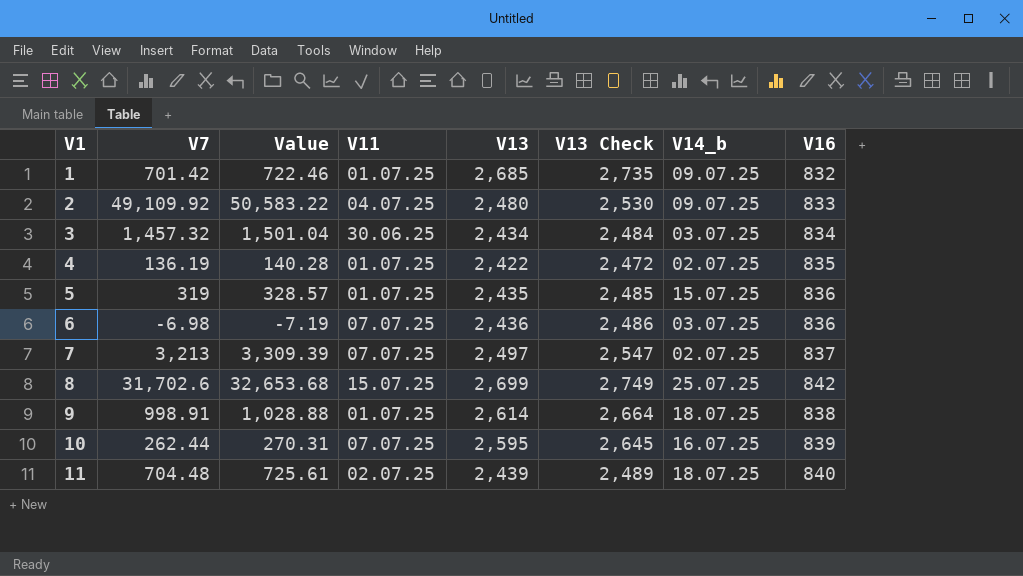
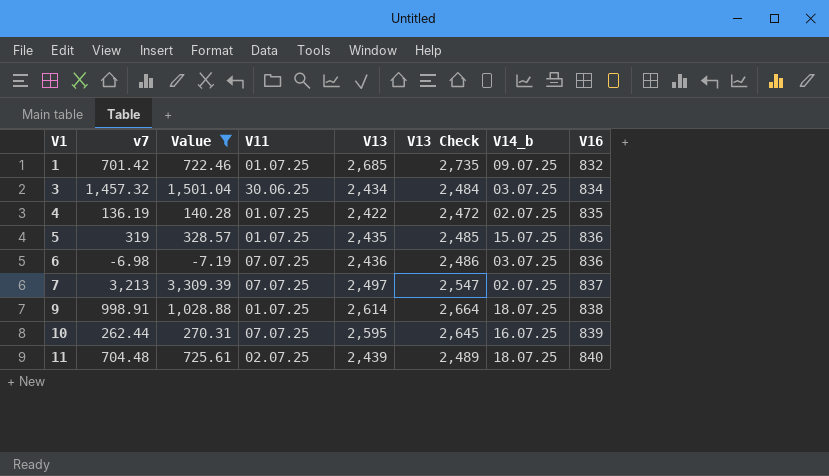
filter: none -> Value <= 3,309.39
column name: V7 -> v7

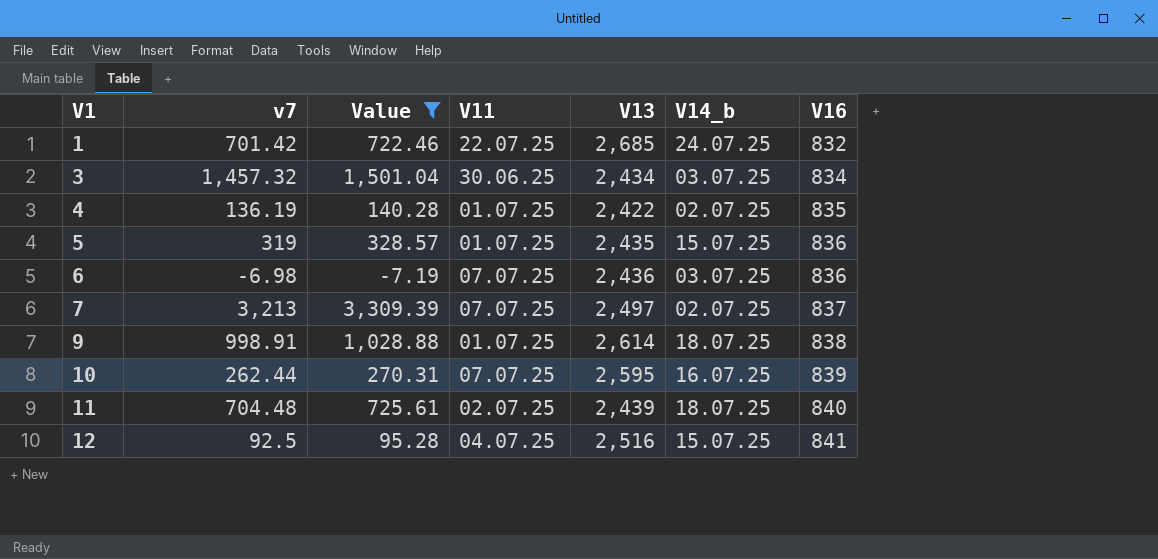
column V13 Check | formula: [V13] + 50 -> none
1 | V11: 01.07.25 -> 22.07.25
1 | V14_b: 09.07.25 -> 24.07.25
row 12: none -> 92.5 | 95.28 | 04.07.25 | 2,516 | 15.07.25 | 841

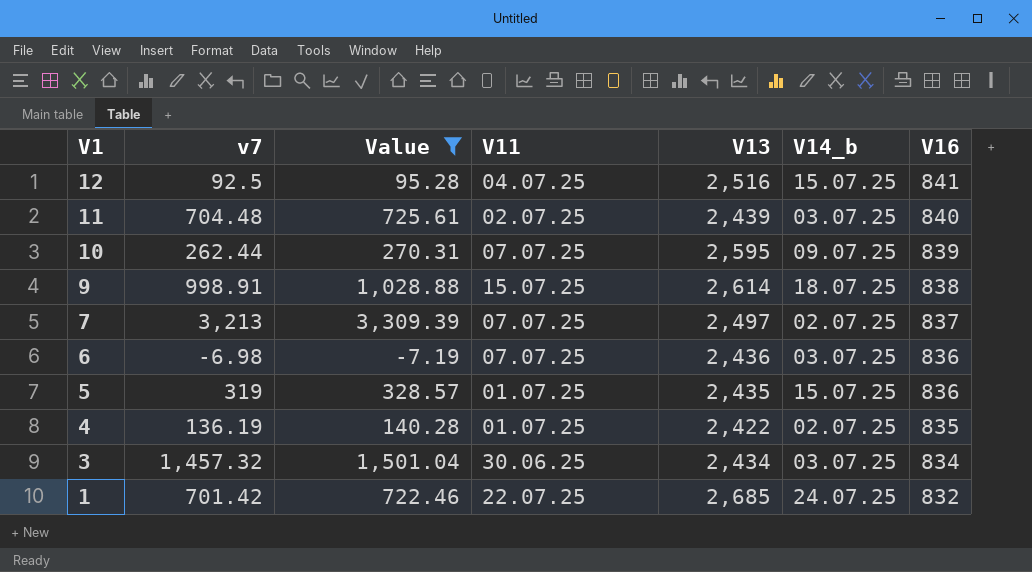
row order: V1 ascending -> V1 descending
11 | V14_b: 18.07.25 -> 03.07.25
10 | V14_b: 16.07.25 -> 09.07.25
9 | V11: 01.07.25 -> 15.07.25

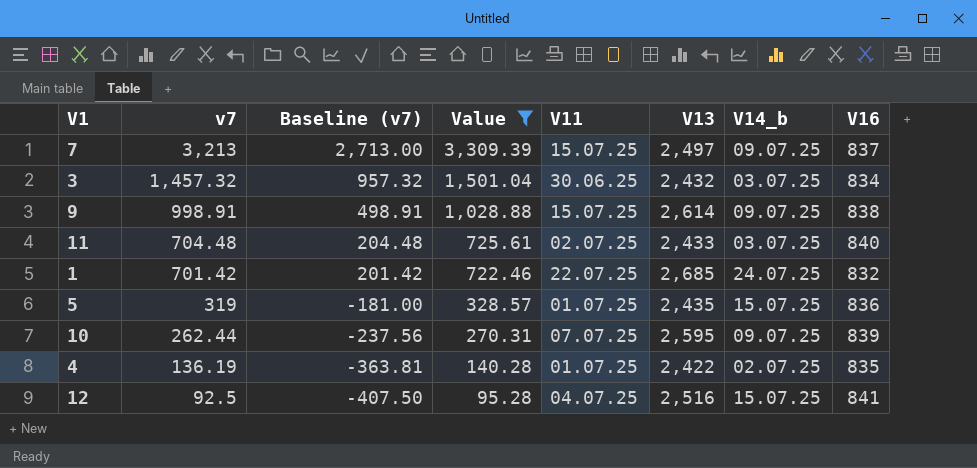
row order: V1 descending -> v7 descending
column Baseline (v7) | formula: none -> [v7] - 500
row 6: -6.98 | -7.19 | 07.07.25 | 2,436 | 03.07.25 | 836 -> none
7 | V11: 07.07.25 -> 15.07.25
7 | V14_b: 02.07.25 -> 09.07.25
3 | V13: 2,434 -> 2,432
9 | V14_b: 18.07.25 -> 09.07.25
11 | V13: 2,439 -> 2,433

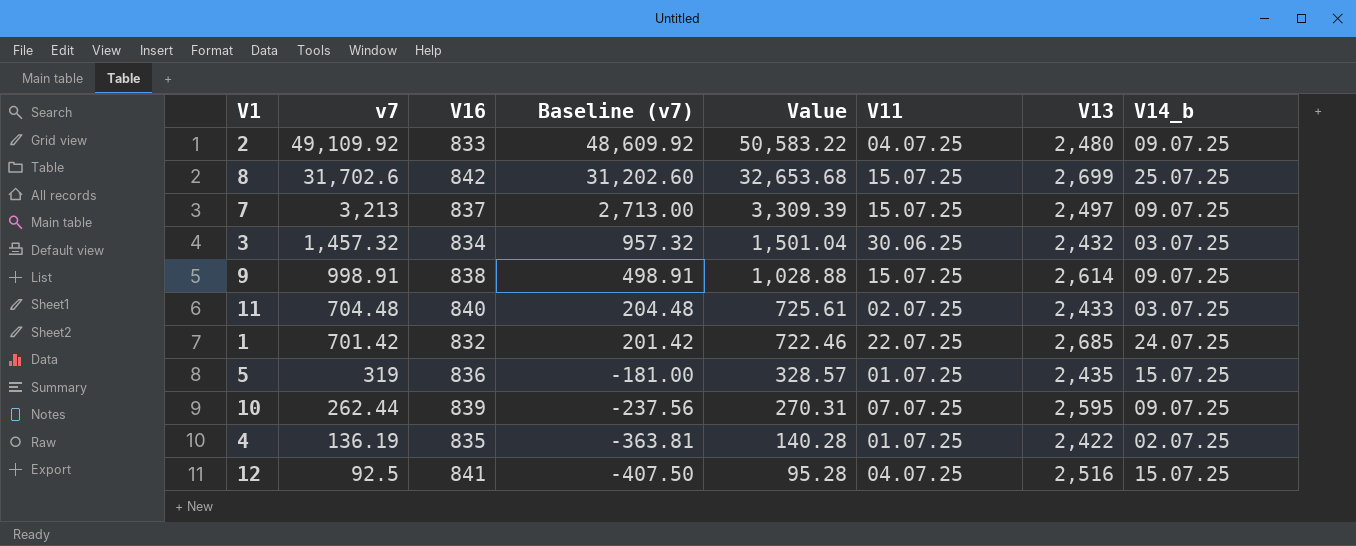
filter: Value <= 3,309.39 -> none
column V16 | position: 8 -> 3

